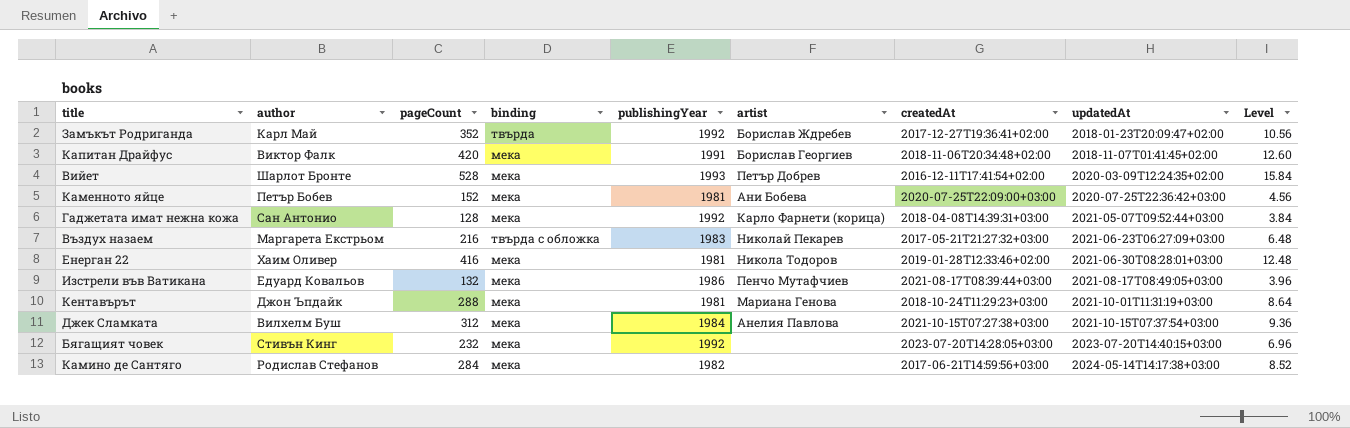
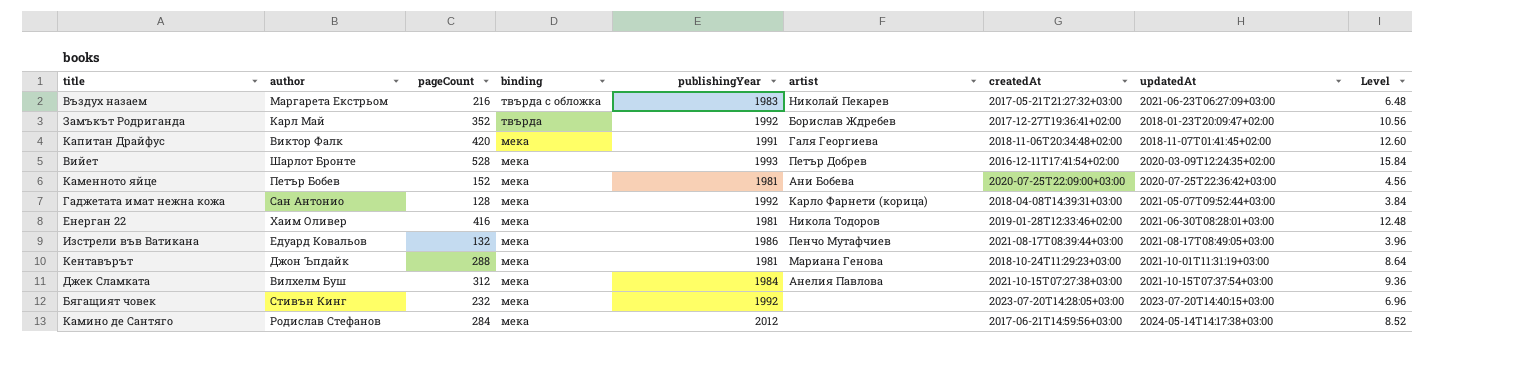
row order: updatedAt ascending -> binding descending
Капитан Драйфус | artist: Борислав Георгиев -> Галя Георгиева
Камино де Сантяго | publishingYear: 1982 -> 2012

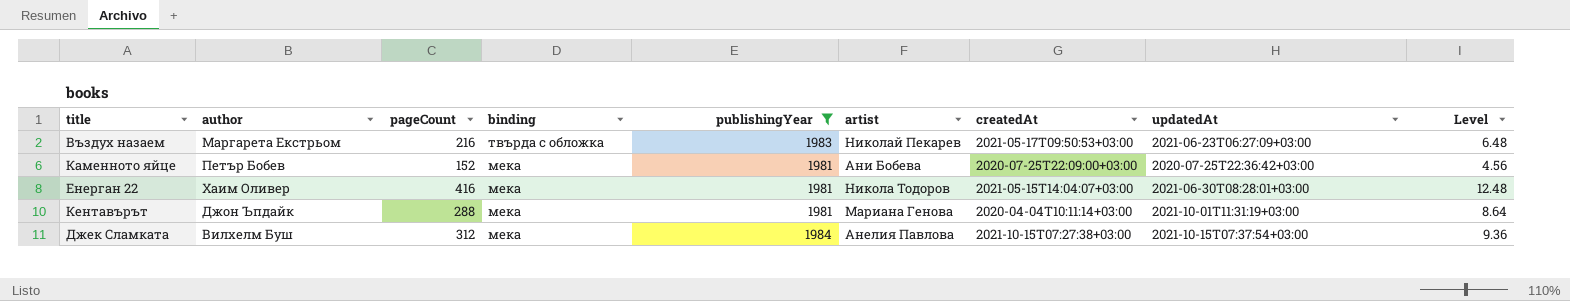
filter: none -> publishingYear <= 1984
Въздух назаем | createdAt: 2017-05-21T21:27:32+03:00 -> 2021-05-17T09:50:53+03:00
Енерган 22 | createdAt: 2019-01-28T12:33:46+02:00 -> 2021-05-15T14:04:07+03:00
Кентавърът | createdAt: 2018-10-24T11:29:23+03:00 -> 2020-04-04T10:11:14+03:00

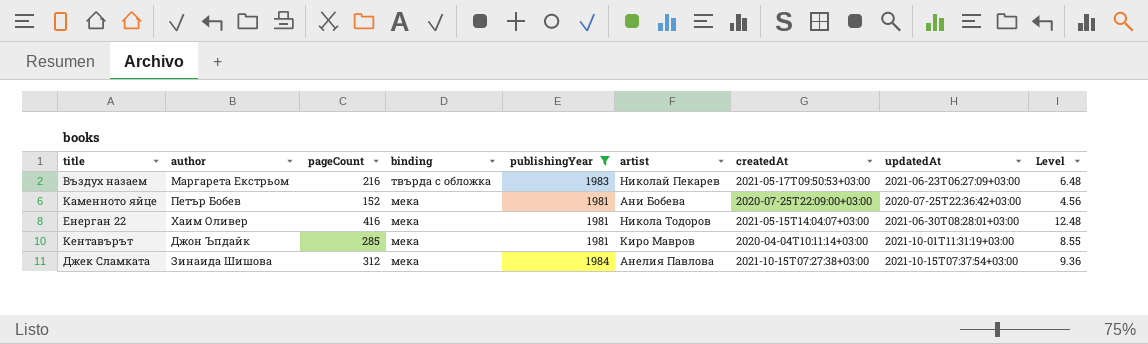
Кентавърът | pageCount: 288 -> 285
Кентавърът | artist: Мариана Генова -> Киро Мавров
Кентавърът | Level: 8.64 -> 8.55
Джек Сламката | author: Вилхелм Буш -> Зинаида Шишова

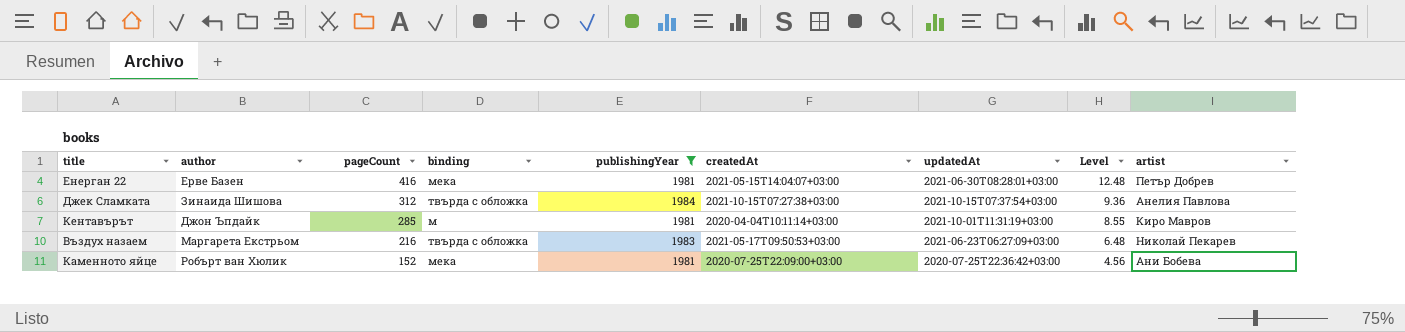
row order: binding descending -> pageCount descending
column artist | position: 6 -> 9
Енерган 22 | author: Хаим Оливер -> Ерве Базен
Енерган 22 | artist: Никола Тодоров -> Петър Добрев
Джек Сламката | binding: мека -> твърда с обложка
Кентавърът | binding: мека -> м
Каменното яйце | author: Петър Бобев -> Робърт ван Хюлик

